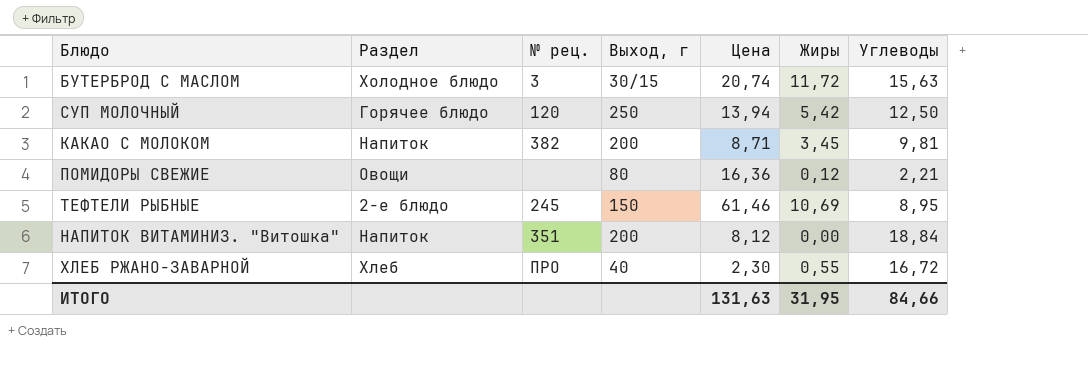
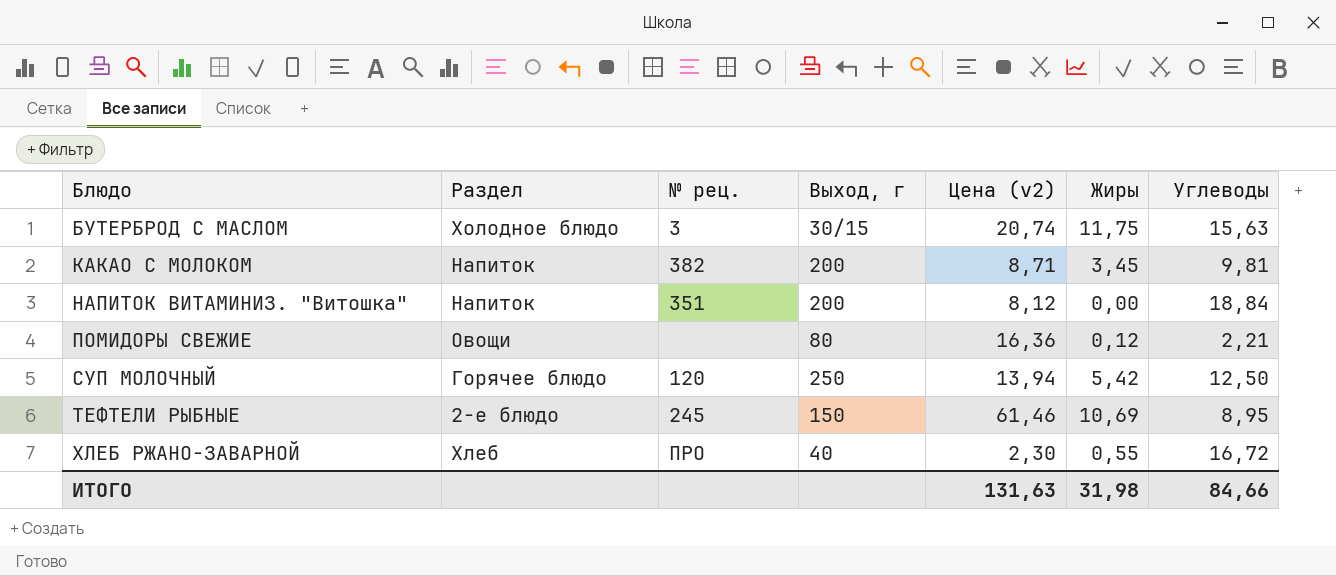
row order: none -> Блюдо ascending
column name: Цена -> Цена (v2)
БУТЕРБРОД С МАСЛОМ | Жиры: 11,72 -> 11,75
ИТОГО | Жиры: 31,95 -> 31,98

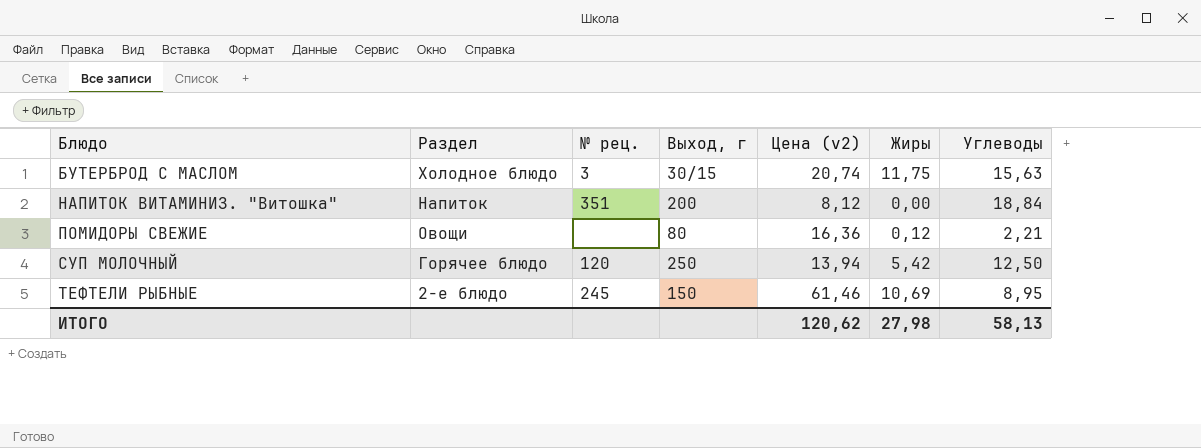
row КАКАО С МОЛОКОМ: Напиток | 382 | 200 | 8,71 | 3,45 | 9,81 -> none
row ХЛЕБ РЖАНО-ЗАВАРНОЙ: Хлеб | ПРО | 40 | 2,30 | 0,55 | 16,72 -> none
ИТОГО | Цена (v2): 131,63 -> 120,62
ИТОГО | Жиры: 31,98 -> 27,98
ИТОГО | Углеводы: 84,66 -> 58,13

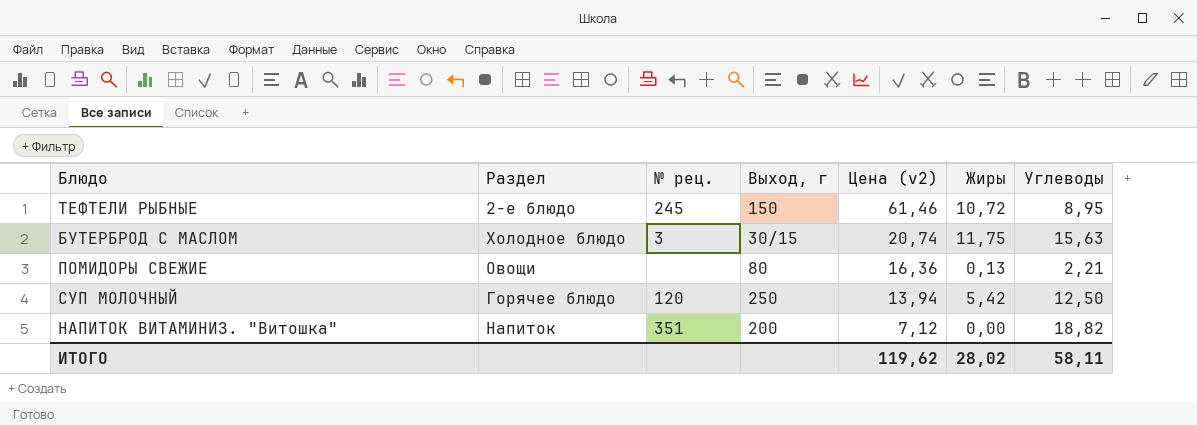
row order: Блюдо ascending -> Цена (v2) descending
ТЕФТЕЛИ РЫБНЫЕ | Жиры: 10,69 -> 10,72
ПОМИДОРЫ СВЕЖИЕ | Жиры: 0,12 -> 0,13
НАПИТОК ВИТАМИНИЗ. "Витошка" | Цена (v2): 8,12 -> 7,12
НАПИТОК ВИТАМИНИЗ. "Витошка" | Углеводы: 18,84 -> 18,82
ИТОГО | Цена (v2): 120,62 -> 119,62
ИТОГО | Жиры: 27,98 -> 28,02
ИТОГО | Углеводы: 58,13 -> 58,11

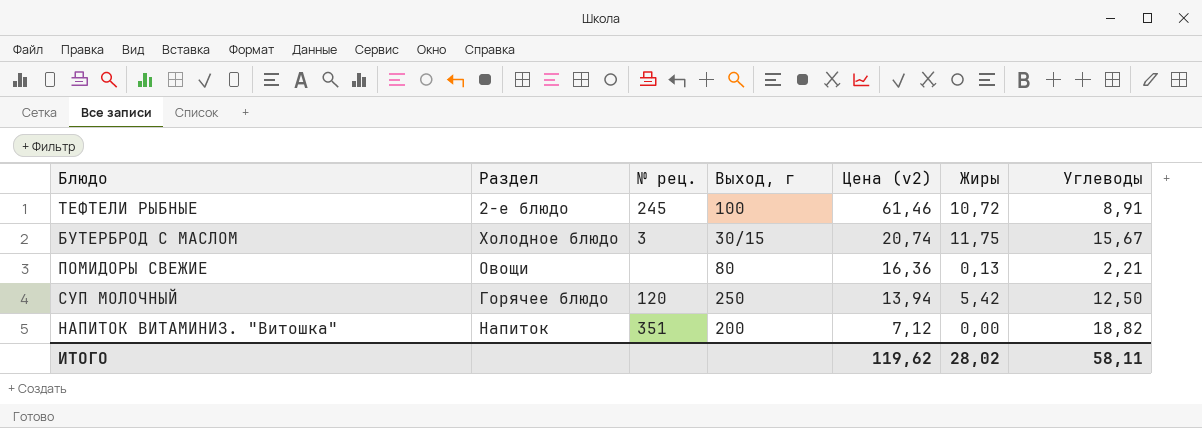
ТЕФТЕЛИ РЫБНЫЕ | Выход, г: 150 -> 100
ТЕФТЕЛИ РЫБНЫЕ | Углеводы: 8,95 -> 8,91
БУТЕРБРОД С МАСЛОМ | Углеводы: 15,63 -> 15,67

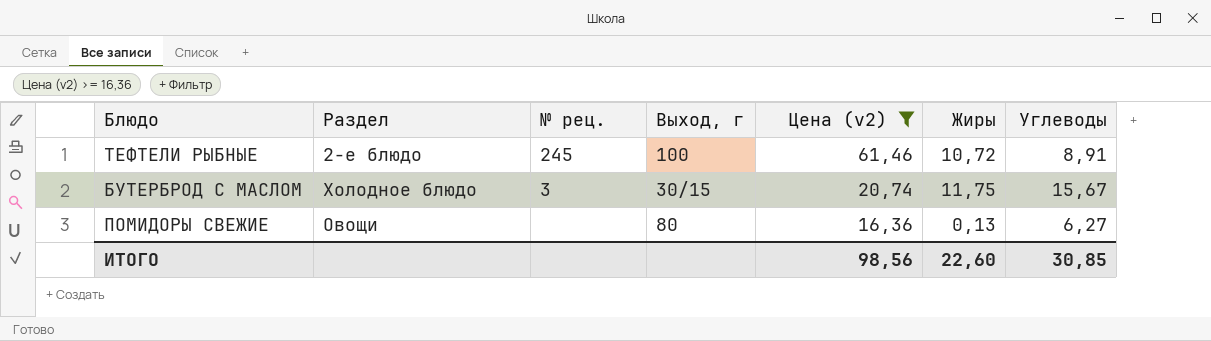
filter: none -> Цена (v2) >= 16,36
ПОМИДОРЫ СВЕЖИЕ | Углеводы: 2,21 -> 6,27
ИТОГО | Цена (v2): 119,62 -> 98,56
ИТОГО | Жиры: 28,02 -> 22,60
ИТОГО | Углеводы: 58,11 -> 30,85

